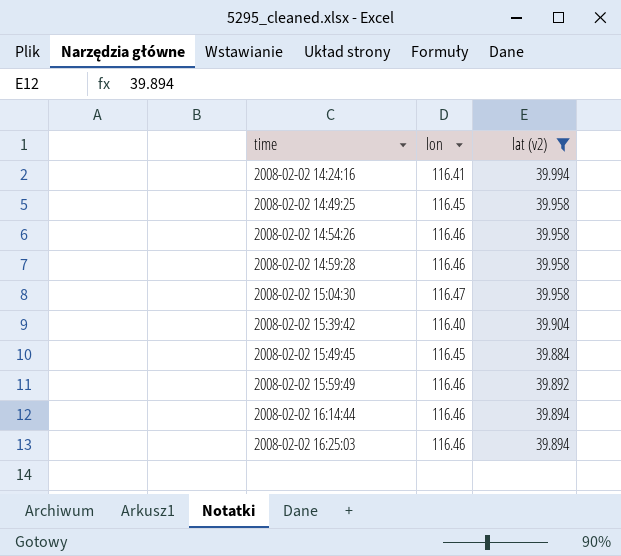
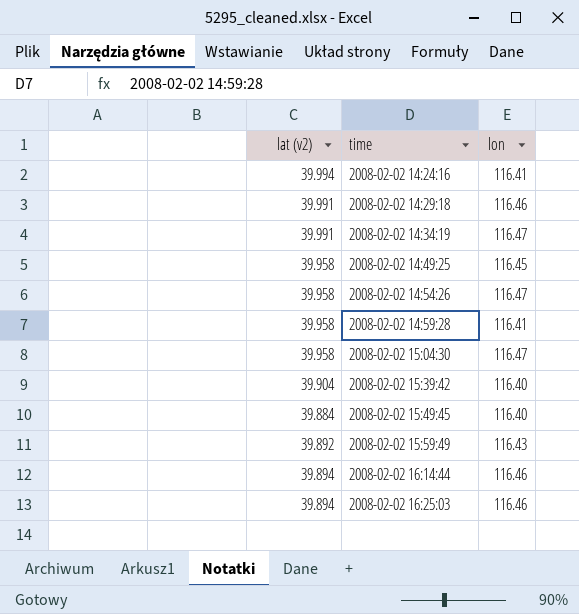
filter: lat (v2) != 39.991 -> none
column lat (v2) | position: 3 -> 1
2008-02-02 14:54:26 | lon: 116.46 -> 116.47
2008-02-02 14:59:28 | lon: 116.46 -> 116.41
2008-02-02 15:49:45 | lon: 116.45 -> 116.40
2008-02-02 15:59:49 | lon: 116.46 -> 116.43

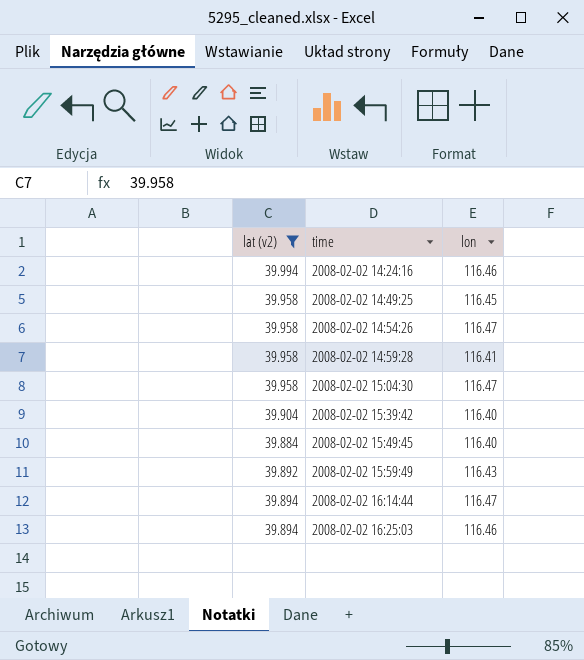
filter: none -> lat (v2) != 39.991
2008-02-02 14:24:16 | lon: 116.41 -> 116.46
2008-02-02 16:14:44 | lon: 116.46 -> 116.47

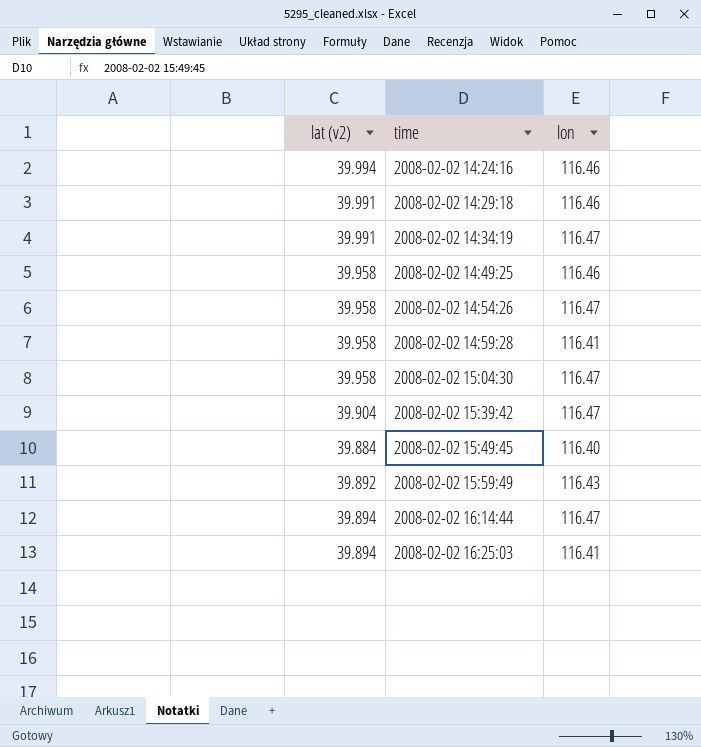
filter: lat (v2) != 39.991 -> none
2008-02-02 14:49:25 | lon: 116.45 -> 116.46
2008-02-02 15:39:42 | lon: 116.40 -> 116.47
2008-02-02 16:25:03 | lon: 116.46 -> 116.41

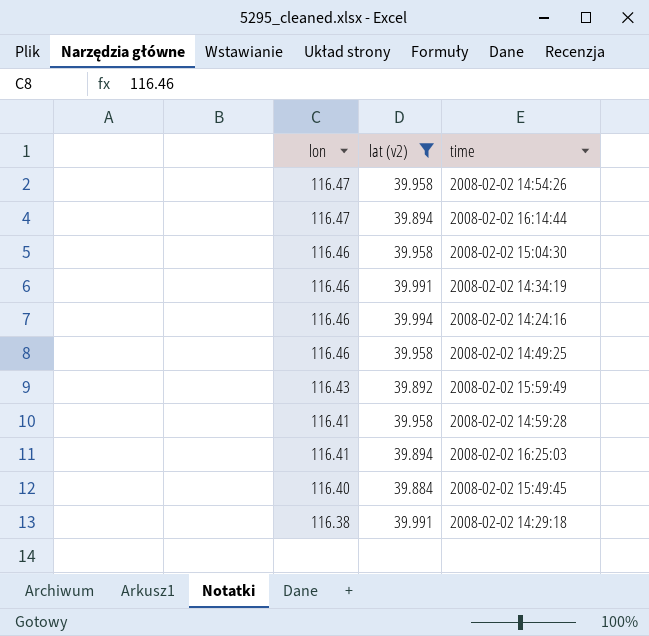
filter: none -> lat (v2) != 39.904
row order: time ascending -> lon descending
column lon | position: 3 -> 1
2008-02-02 15:04:30 | lon: 116.47 -> 116.46
2008-02-02 14:34:19 | lon: 116.47 -> 116.46
2008-02-02 14:29:18 | lon: 116.46 -> 116.38

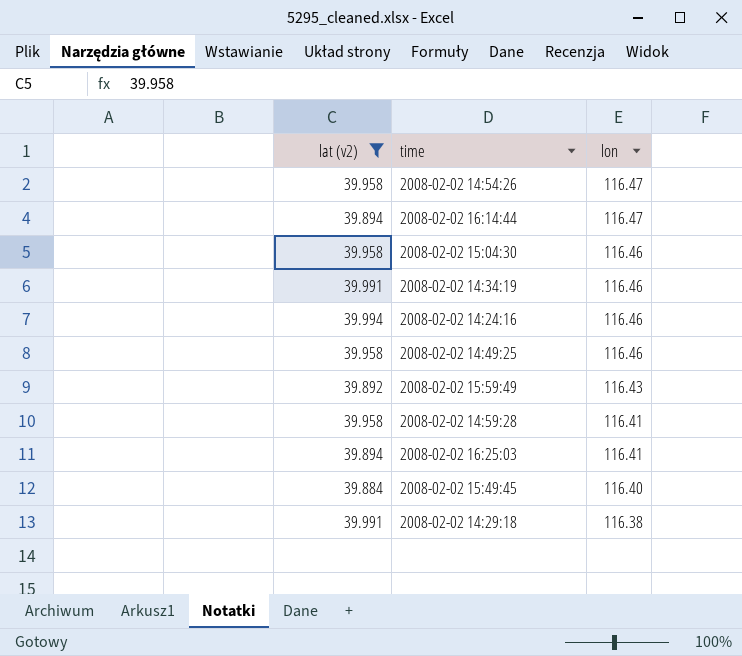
column lon | position: 1 -> 3

